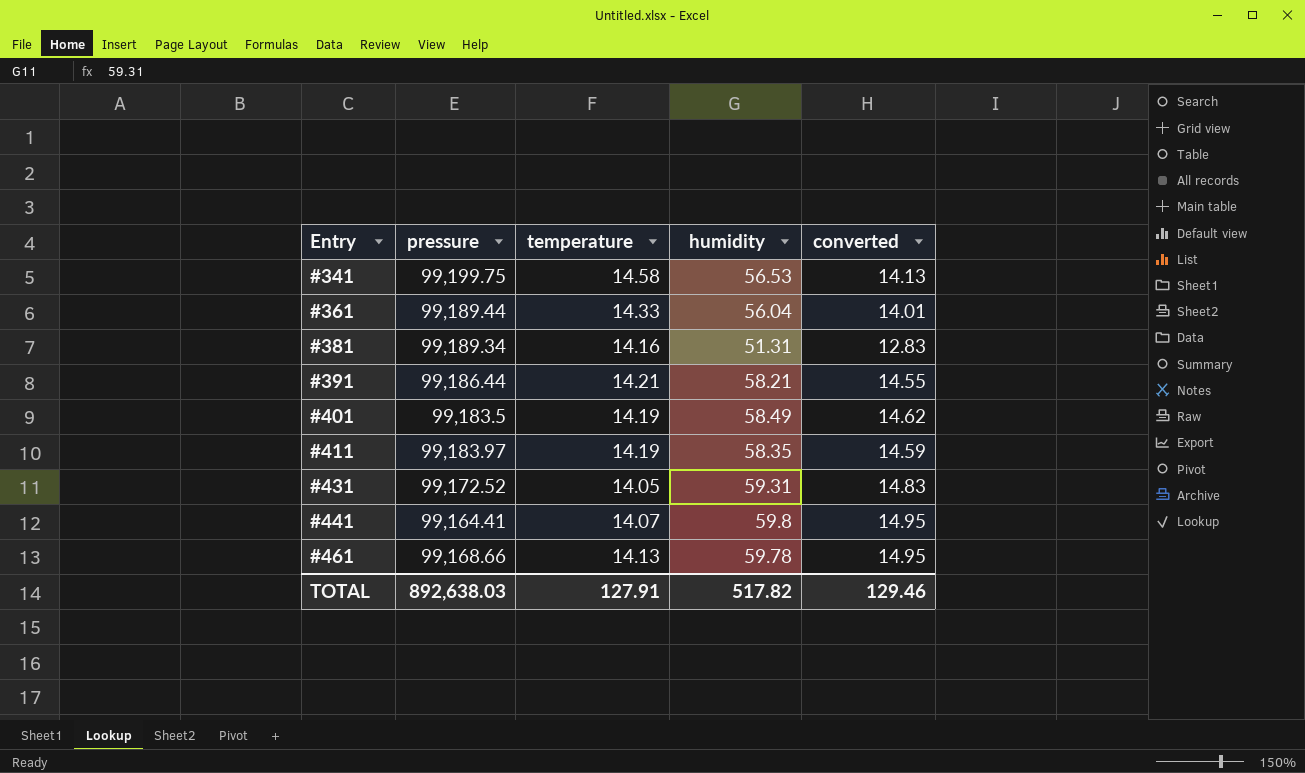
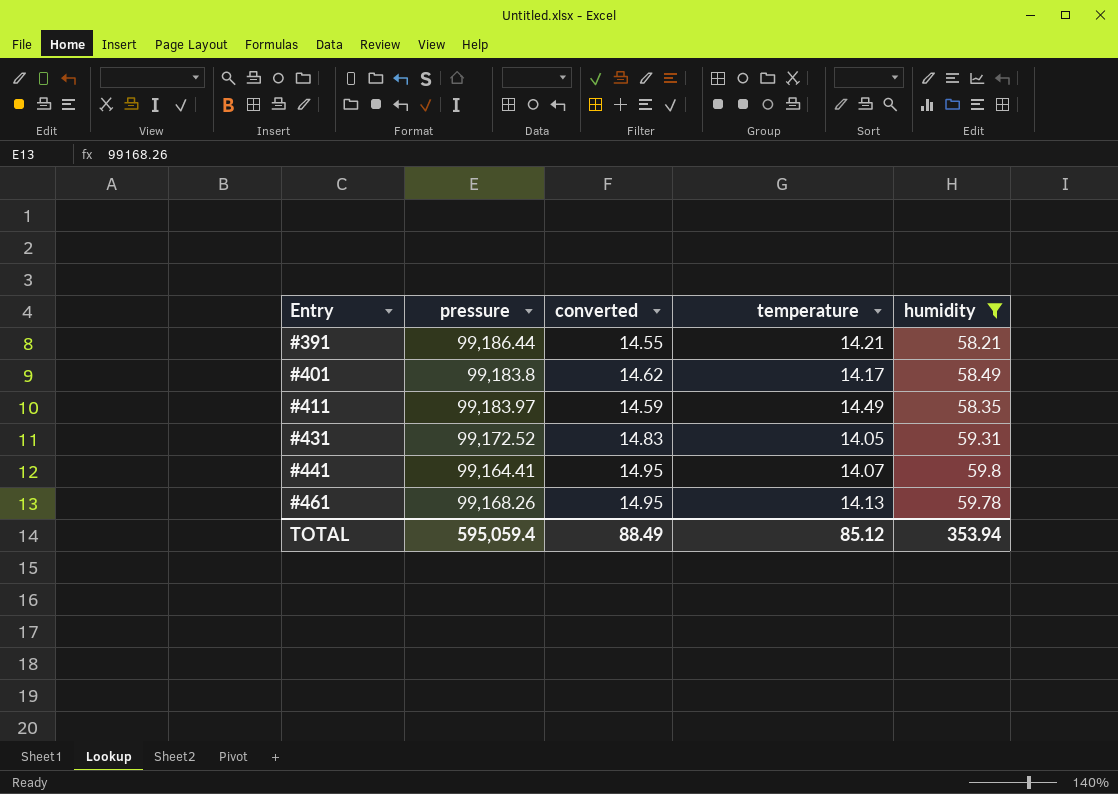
filter: none -> humidity >= 58.21
column converted | position: 5 -> 3
#401 | pressure: 99,183.5 -> 99,183.8
#401 | temperature: 14.19 -> 14.17
#411 | temperature: 14.19 -> 14.49
#461 | pressure: 99,168.66 -> 99,168.26
TOTAL | pressure: 892,638.03 -> 595,059.4
TOTAL | converted: 129.46 -> 88.49
TOTAL | temperature: 127.91 -> 85.12
TOTAL | humidity: 517.82 -> 353.94

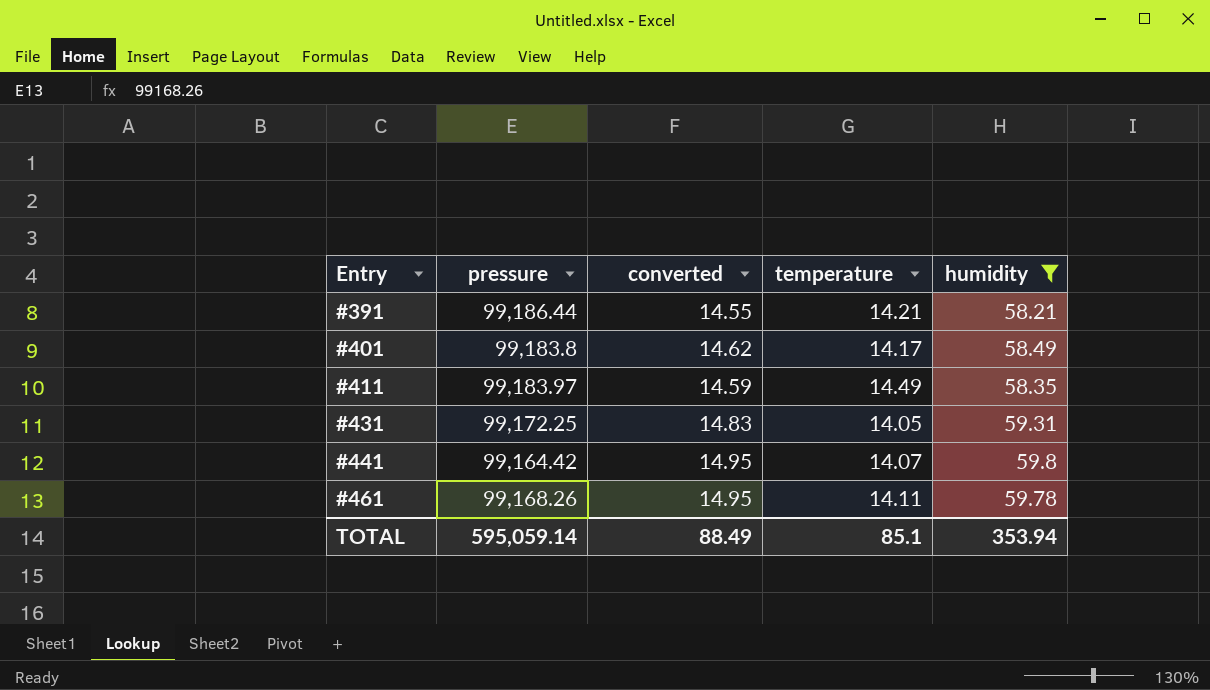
#431 | pressure: 99,172.52 -> 99,172.25
#441 | pressure: 99,164.41 -> 99,164.42
#461 | temperature: 14.13 -> 14.11
TOTAL | pressure: 595,059.4 -> 595,059.14
TOTAL | temperature: 85.12 -> 85.1

